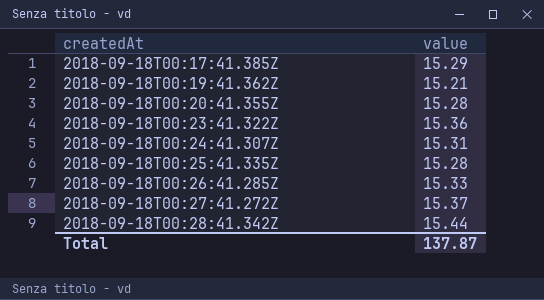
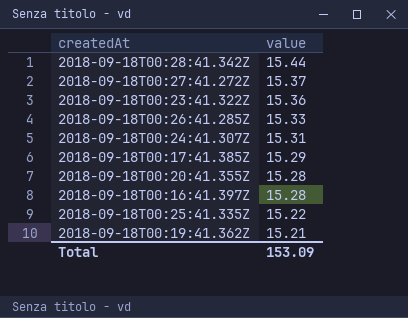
row order: createdAt ascending -> value descending
row 2018-09-18T00:16:41.397Z: none -> 15.28
2018-09-18T00:25:41.335Z | value: 15.28 -> 15.22
Total | value: 137.87 -> 153.09

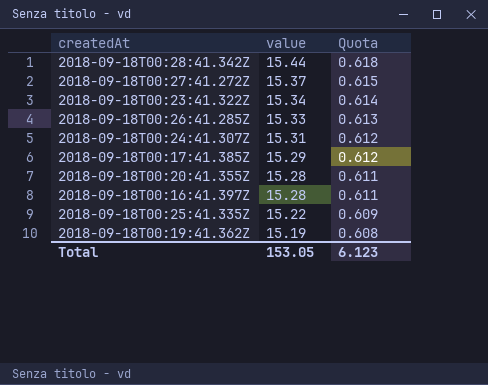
column Quota | formula: none -> [value] * 0.04
2018-09-18T00:23:41.322Z | value: 15.36 -> 15.34
2018-09-18T00:19:41.362Z | value: 15.21 -> 15.19
Total | value: 153.09 -> 153.05

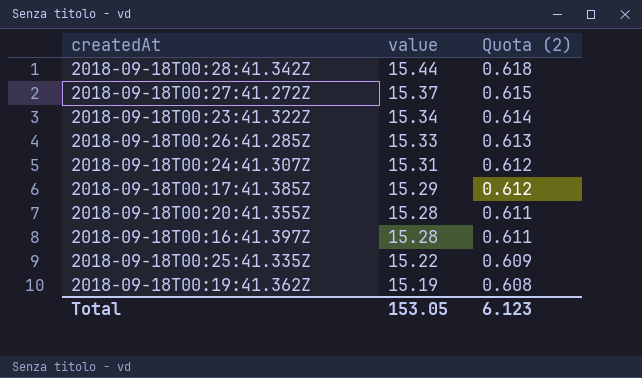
column name: Quota -> Quota (2)

